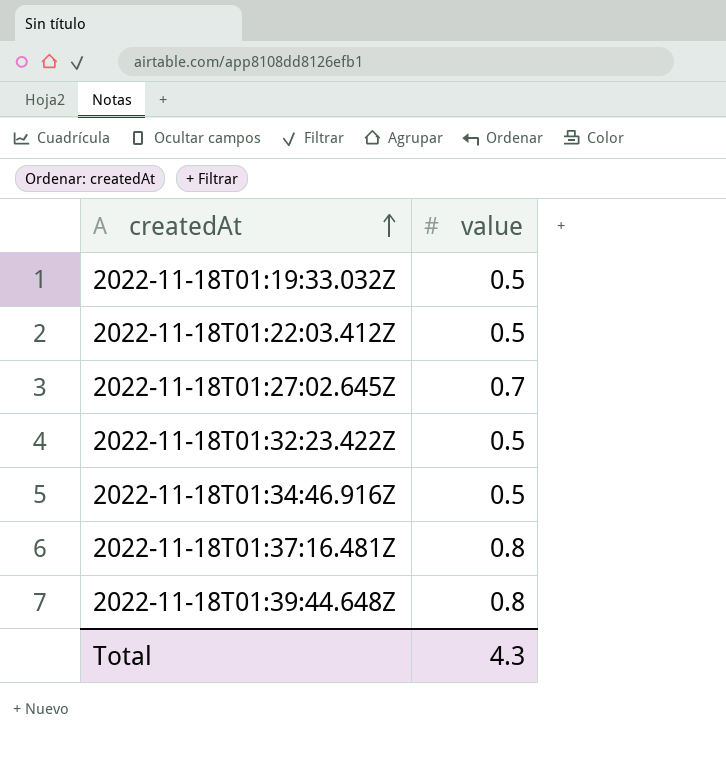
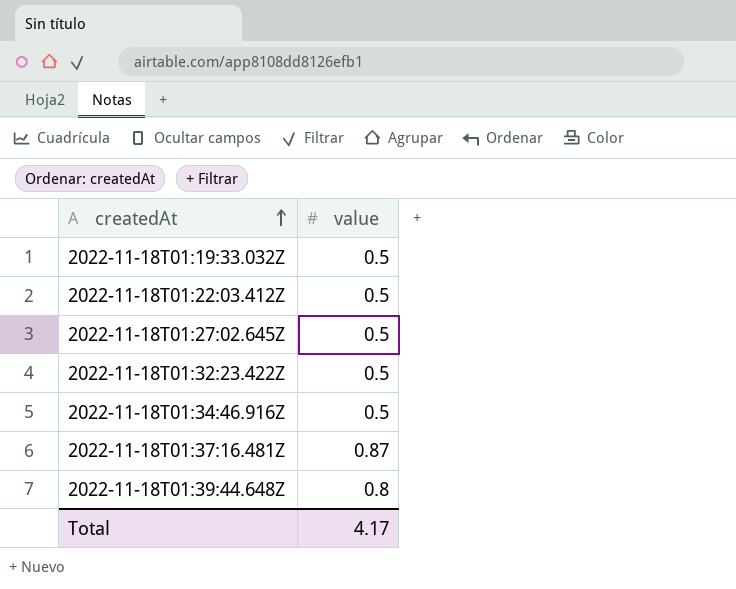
2022-11-18T01:27:02.645Z | value: 0.7 -> 0.5
2022-11-18T01:37:16.481Z | value: 0.8 -> 0.87
Total | value: 4.3 -> 4.17

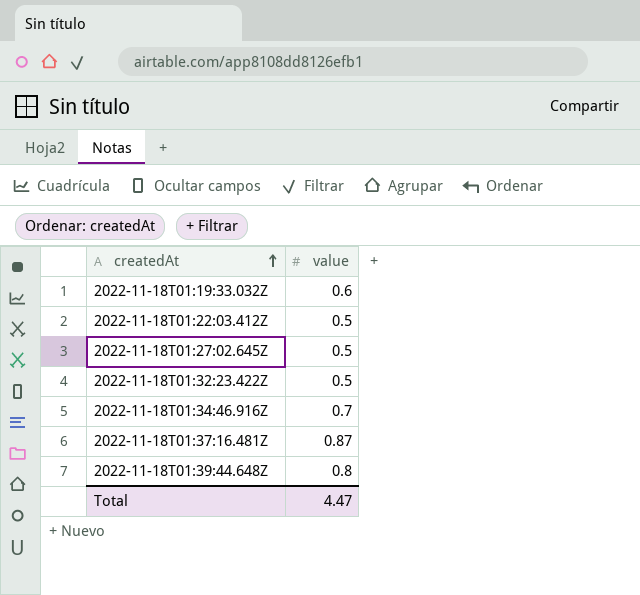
2022-11-18T01:19:33.032Z | value: 0.5 -> 0.6
2022-11-18T01:34:46.916Z | value: 0.5 -> 0.7
Total | value: 4.17 -> 4.47

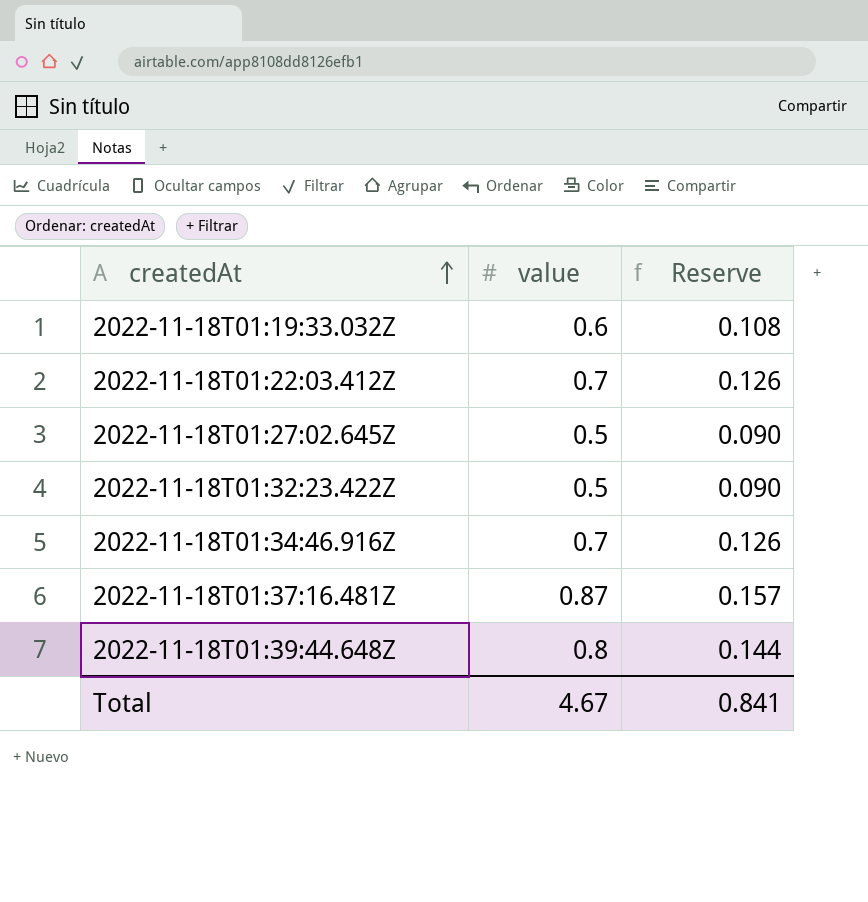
column Reserve | formula: none -> [value] * 0.18
2022-11-18T01:22:03.412Z | value: 0.5 -> 0.7
Total | value: 4.47 -> 4.67

